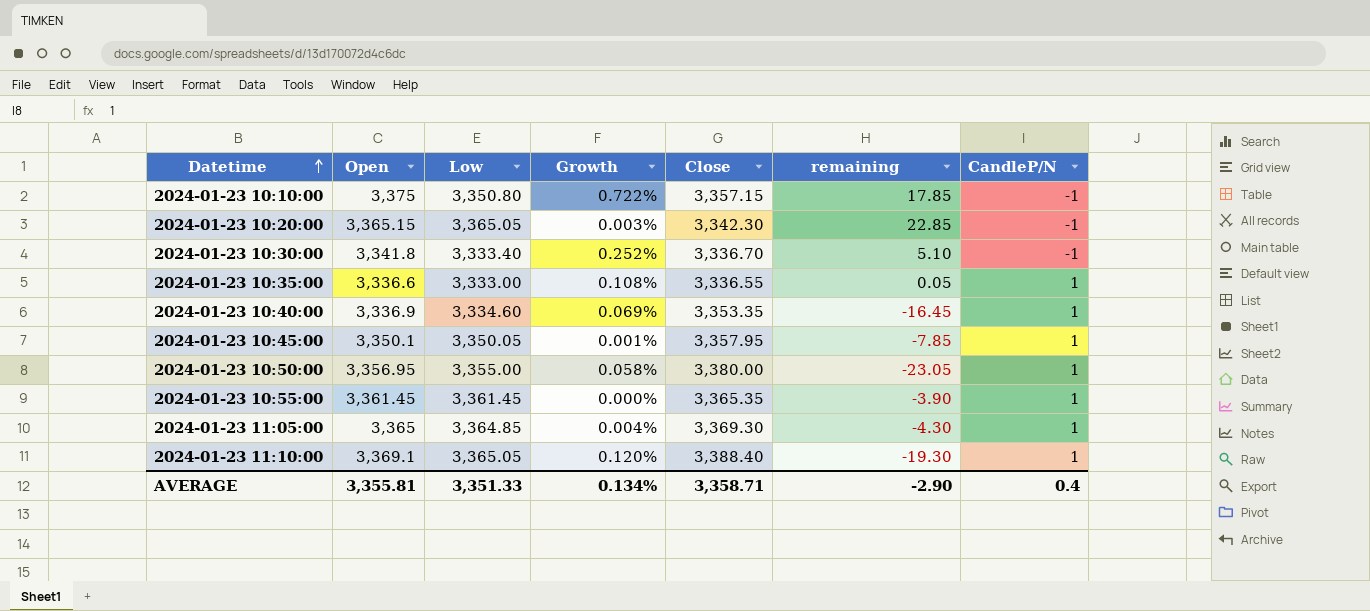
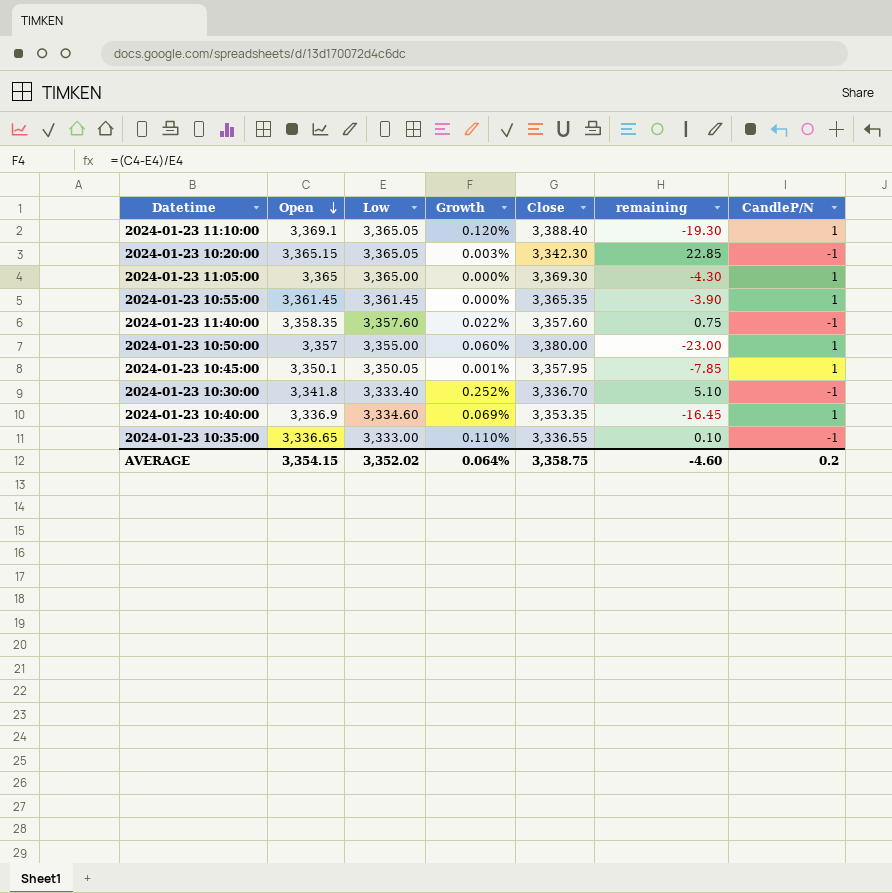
row order: Datetime ascending -> Open descending
row 2024-01-23 10:10:00: 3,375 | 3,350.80 | 0.722% | 3,357.15 | 17.85 | -1 -> none
2024-01-23 11:05:00 | Low: 3,364.85 -> 3,365.00
2024-01-23 11:05:00 | Growth: 0.004% -> 0.000%
row 2024-01-23 11:40:00: none -> 3,358.35 | 3,357.60 | 0.022% | 3,357.60 | 0.75 | -1
2024-01-23 10:50:00 | Open: 3,356.95 -> 3,357
2024-01-23 10:50:00 | Growth: 0.058% -> 0.060%
2024-01-23 10:50:00 | remaining: -23.05 -> -23.00
2024-01-23 10:35:00 | Open: 3,336.6 -> 3,336.65
2024-01-23 10:35:00 | Growth: 0.108% -> 0.110%
2024-01-23 10:35:00 | remaining: 0.05 -> 0.10
2024-01-23 10:35:00 | CandleP/N: 1 -> -1
AVERAGE | Open: 3,355.81 -> 3,354.15
AVERAGE | Low: 3,351.33 -> 3,352.02
AVERAGE | Growth: 0.134% -> 0.064%
AVERAGE | Close: 3,358.71 -> 3,358.75
AVERAGE | remaining: -2.90 -> -4.60
AVERAGE | CandleP/N: 0.4 -> 0.2

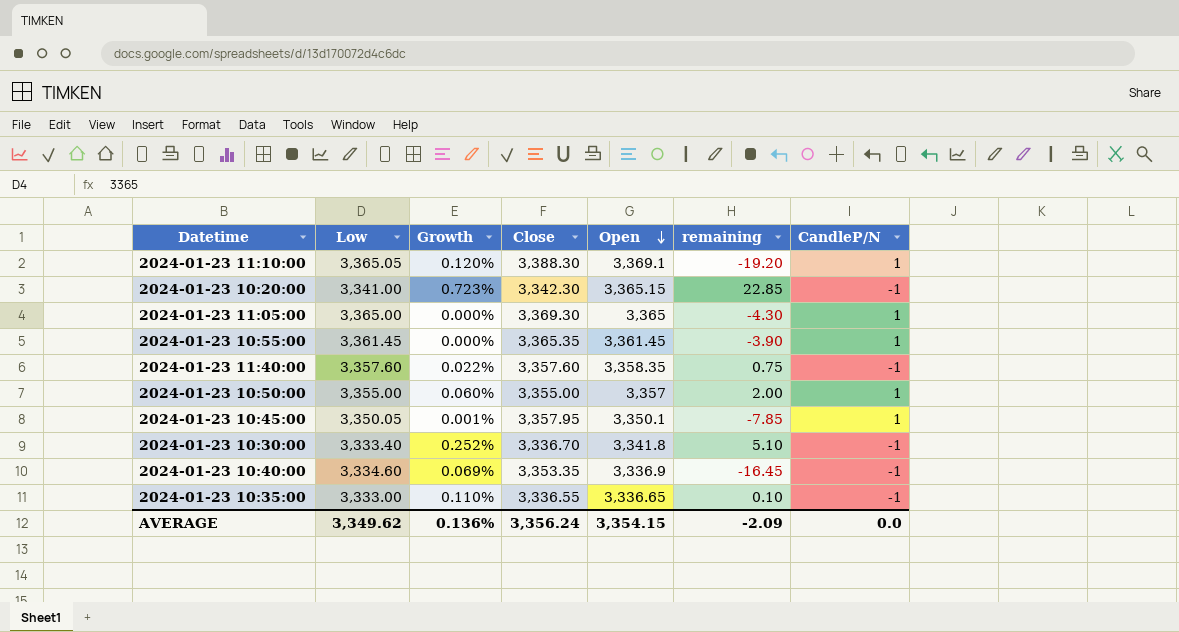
column Open | position: 2 -> 5
2024-01-23 11:10:00 | Close: 3,388.40 -> 3,388.30
2024-01-23 11:10:00 | remaining: -19.30 -> -19.20
2024-01-23 10:20:00 | Low: 3,365.05 -> 3,341.00
2024-01-23 10:20:00 | Growth: 0.003% -> 0.723%
2024-01-23 10:50:00 | Close: 3,380.00 -> 3,355.00
2024-01-23 10:50:00 | remaining: -23.00 -> 2.00
2024-01-23 10:40:00 | CandleP/N: 1 -> -1
AVERAGE | Low: 3,352.02 -> 3,349.62
AVERAGE | Growth: 0.064% -> 0.136%
AVERAGE | Close: 3,358.75 -> 3,356.24
AVERAGE | remaining: -4.60 -> -2.09
AVERAGE | CandleP/N: 0.2 -> 0.0

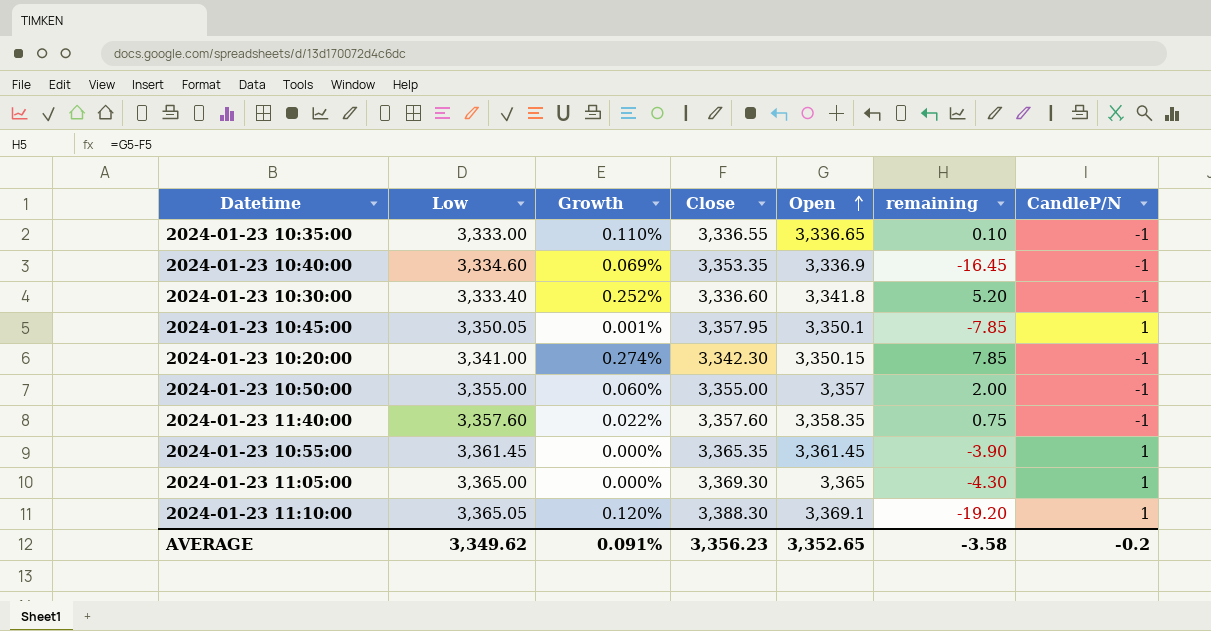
row order: Open descending -> Open ascending
2024-01-23 10:30:00 | Close: 3,336.70 -> 3,336.60
2024-01-23 10:30:00 | remaining: 5.10 -> 5.20
2024-01-23 10:20:00 | Growth: 0.723% -> 0.274%
2024-01-23 10:20:00 | Open: 3,365.15 -> 3,350.15
2024-01-23 10:20:00 | remaining: 22.85 -> 7.85
2024-01-23 10:50:00 | CandleP/N: 1 -> -1
AVERAGE | Growth: 0.136% -> 0.091%
AVERAGE | Close: 3,356.24 -> 3,356.23
AVERAGE | Open: 3,354.15 -> 3,352.65
AVERAGE | remaining: -2.09 -> -3.58
AVERAGE | CandleP/N: 0.0 -> -0.2

